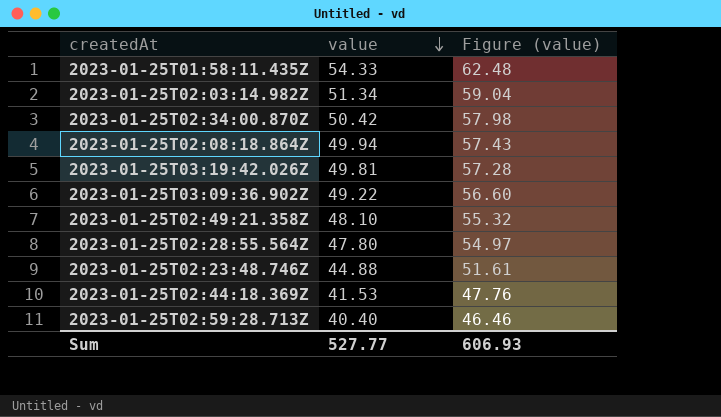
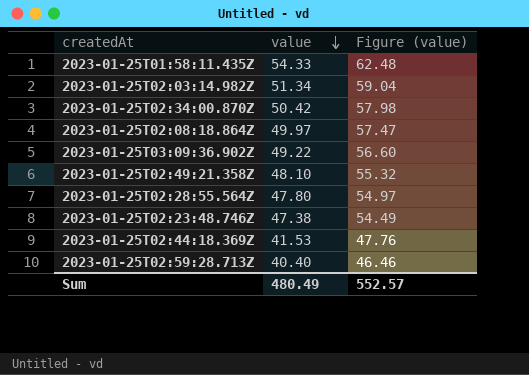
row 2023-01-25T03:19:42.026Z: 49.81 | 57.28 -> none
2023-01-25T02:08:18.864Z | value: 49.94 -> 49.97
2023-01-25T02:08:18.864Z | Figure (value): 57.43 -> 57.47
2023-01-25T02:23:48.746Z | value: 44.88 -> 47.38
2023-01-25T02:23:48.746Z | Figure (value): 51.61 -> 54.49
Sum | value: 527.77 -> 480.49
Sum | Figure (value): 606.93 -> 552.57

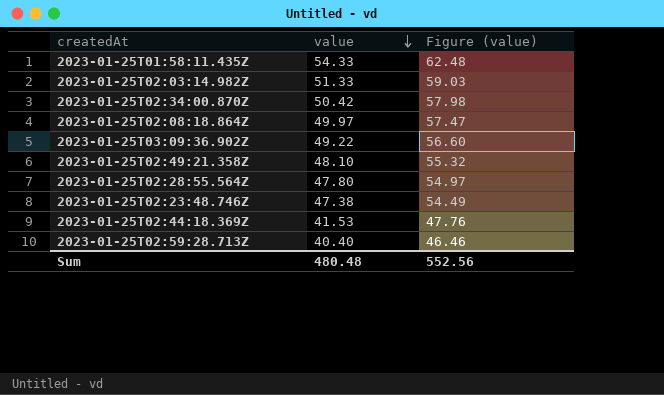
2023-01-25T02:03:14.982Z | value: 51.34 -> 51.33
2023-01-25T02:03:14.982Z | Figure (value): 59.04 -> 59.03
Sum | value: 480.49 -> 480.48
Sum | Figure (value): 552.57 -> 552.56

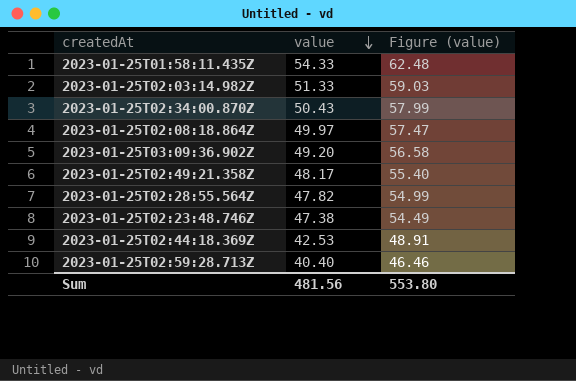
2023-01-25T02:34:00.870Z | value: 50.42 -> 50.43
2023-01-25T02:34:00.870Z | Figure (value): 57.98 -> 57.99
2023-01-25T03:09:36.902Z | value: 49.22 -> 49.20
2023-01-25T03:09:36.902Z | Figure (value): 56.60 -> 56.58
2023-01-25T02:49:21.358Z | value: 48.10 -> 48.17
2023-01-25T02:49:21.358Z | Figure (value): 55.32 -> 55.40
2023-01-25T02:28:55.564Z | value: 47.80 -> 47.82
2023-01-25T02:28:55.564Z | Figure (value): 54.97 -> 54.99
2023-01-25T02:44:18.369Z | value: 41.53 -> 42.53
2023-01-25T02:44:18.369Z | Figure (value): 47.76 -> 48.91
Sum | value: 480.48 -> 481.56
Sum | Figure (value): 552.56 -> 553.80

